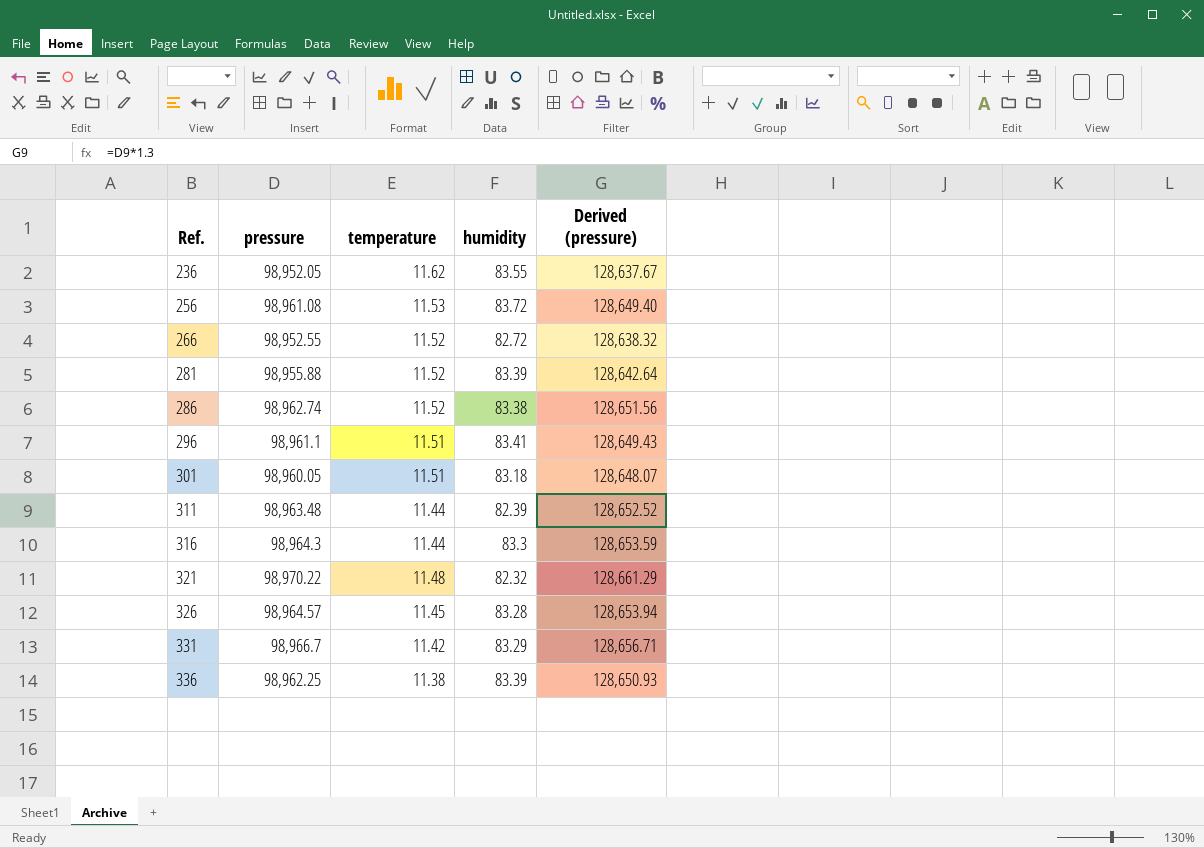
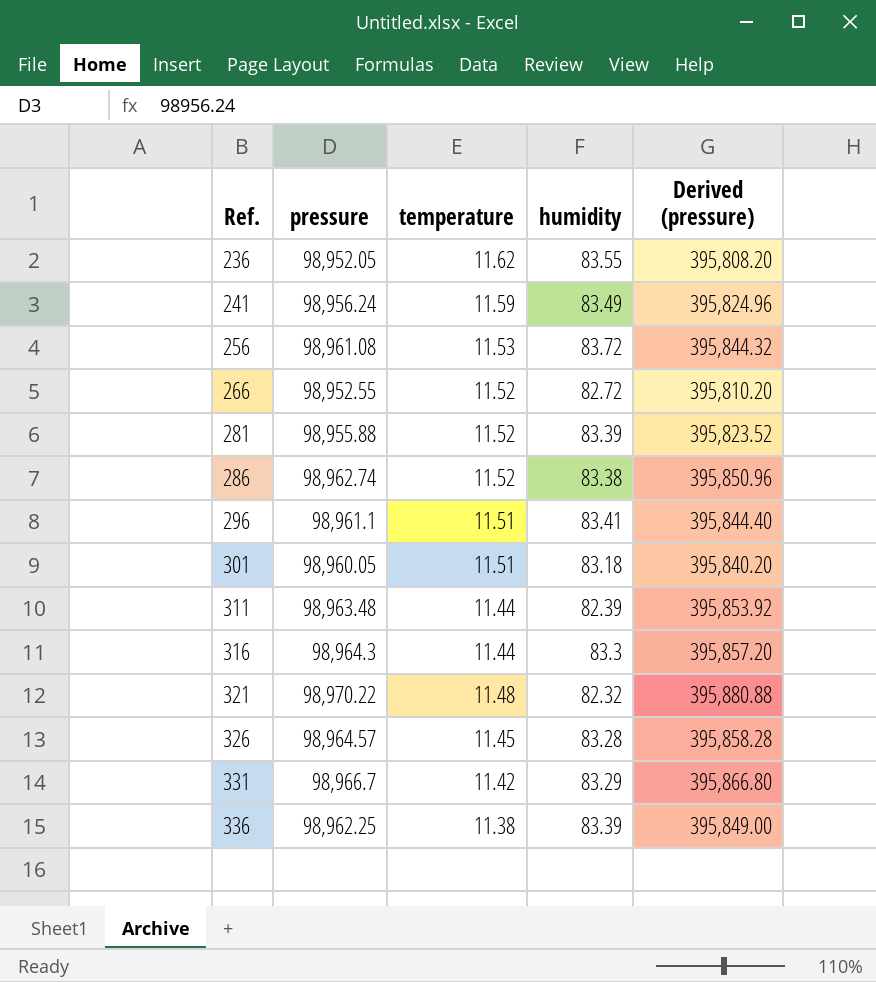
column Derived (pressure) | formula: [pressure] * 1.3 -> [pressure] * 4
row 241: none -> 98,956.24 | 11.59 | 83.49 | 395,824.96

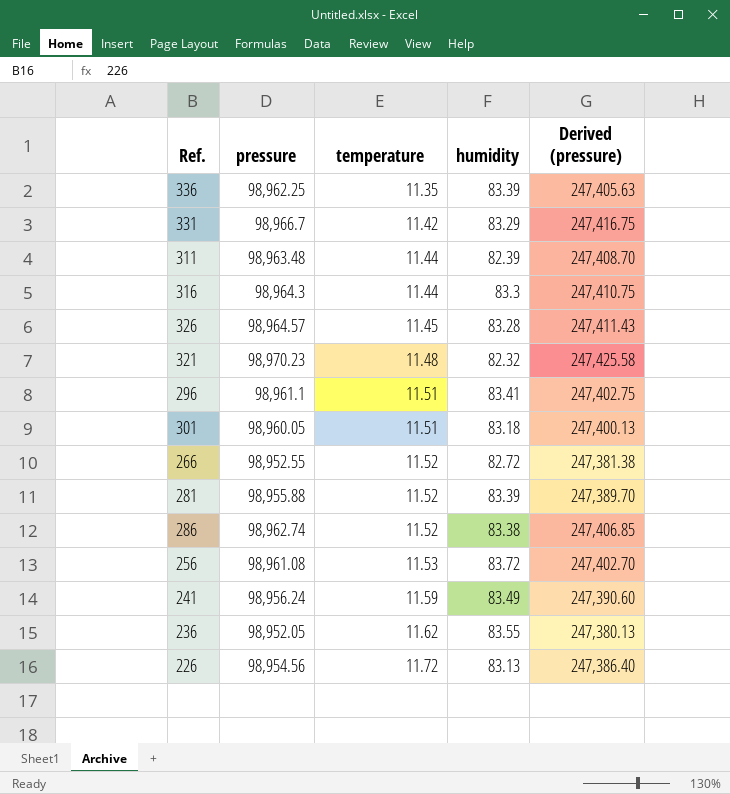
row order: Ref. ascending -> temperature ascending
column Derived (pressure) | formula: [pressure] * 4 -> [pressure] * 2.5
336 | temperature: 11.38 -> 11.35
321 | pressure: 98,970.22 -> 98,970.23
row 226: none -> 98,954.56 | 11.72 | 83.13 | 247,386.40

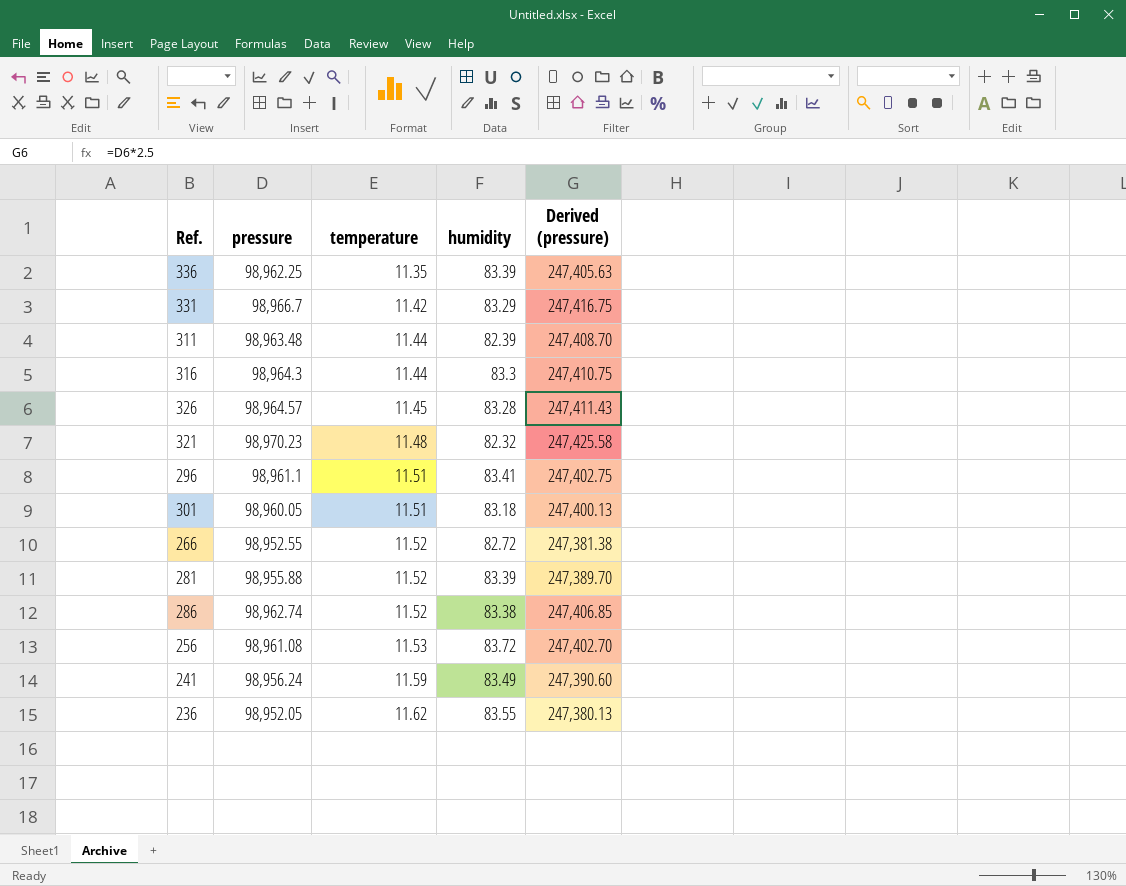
row 226: 98,954.56 | 11.72 | 83.13 | 247,386.40 -> none

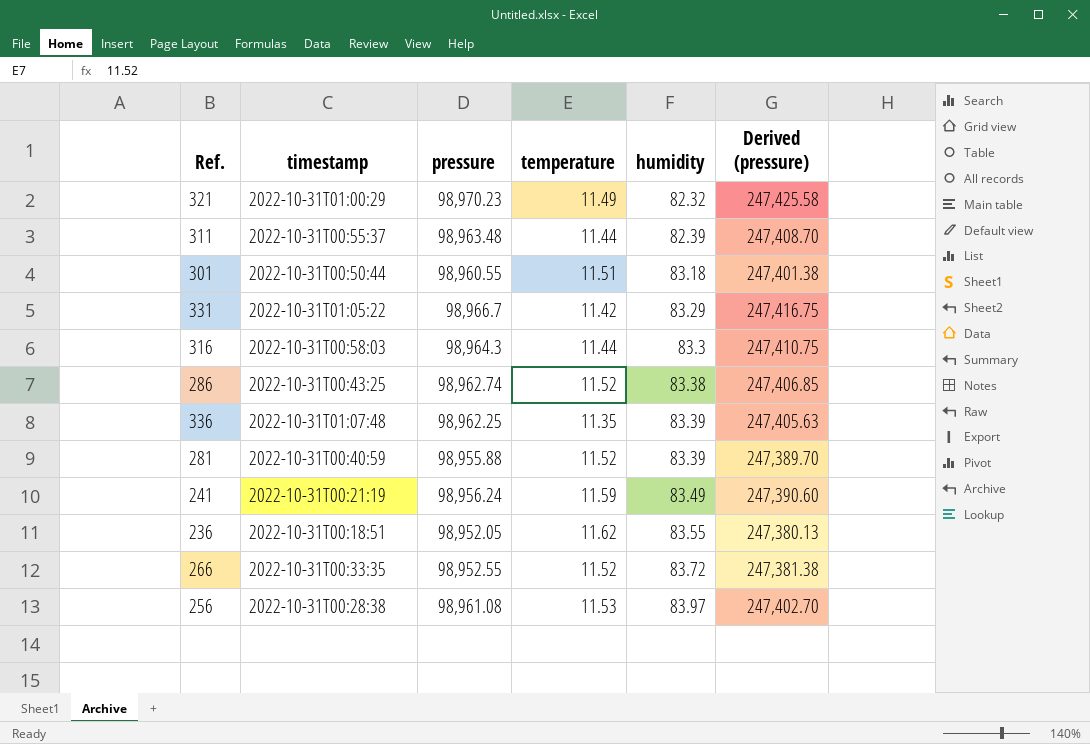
row order: temperature ascending -> humidity ascending
column timestamp | position: none -> 2
row 326: 98,964.57 | 11.45 | 83.28 | 247,411.43 -> none
row 296: 98,961.1 | 11.51 | 83.41 | 247,402.75 -> none
321 | temperature: 11.48 -> 11.49
301 | pressure: 98,960.05 -> 98,960.55
301 | Derived (pressure): 247,400.13 -> 247,401.38
266 | humidity: 82.72 -> 83.72
256 | humidity: 83.72 -> 83.97

